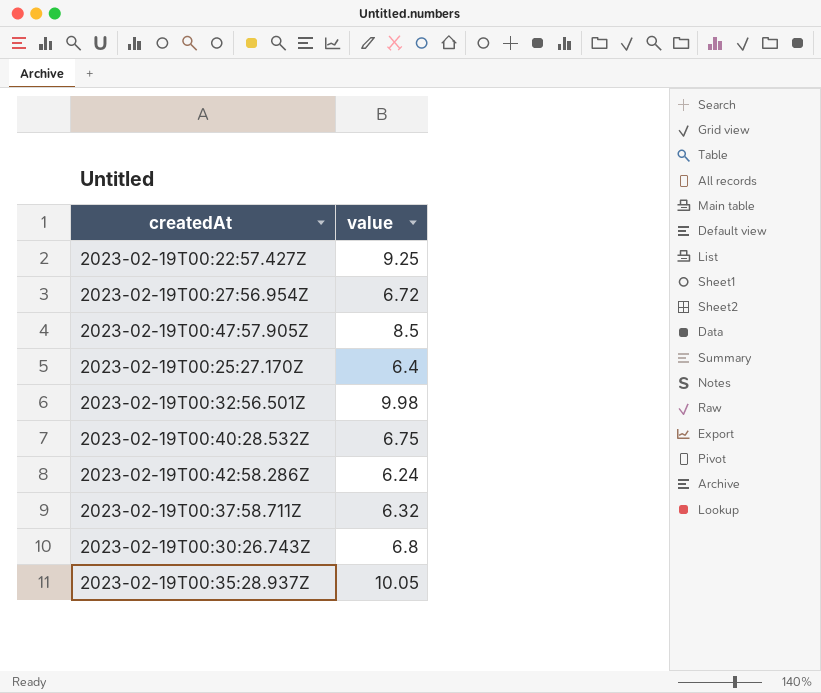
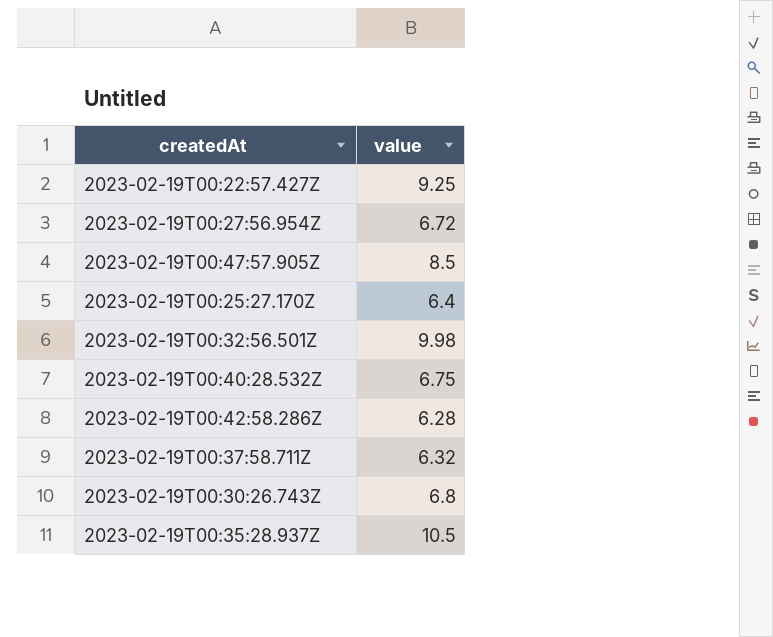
2023-02-19T00:42:58.286Z | value: 6.24 -> 6.28
2023-02-19T00:35:28.937Z | value: 10.05 -> 10.5

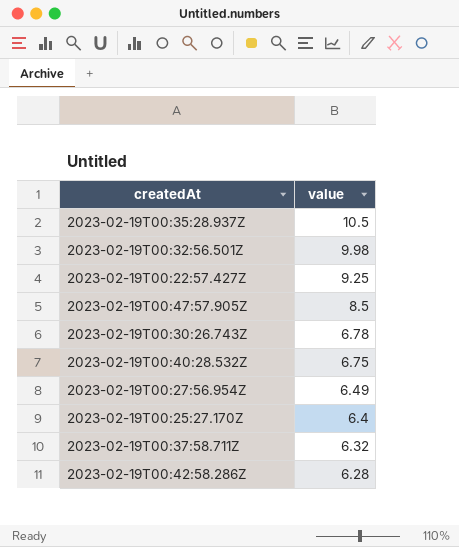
row order: none -> value descending
2023-02-19T00:30:26.743Z | value: 6.8 -> 6.78
2023-02-19T00:27:56.954Z | value: 6.72 -> 6.49

